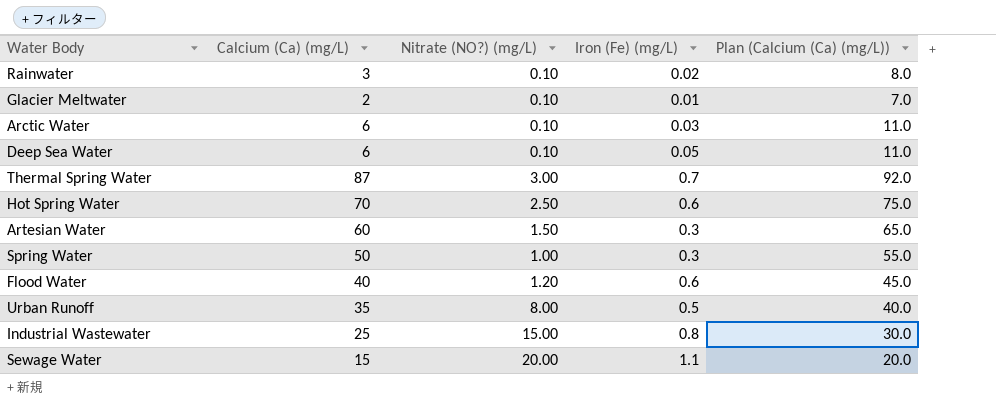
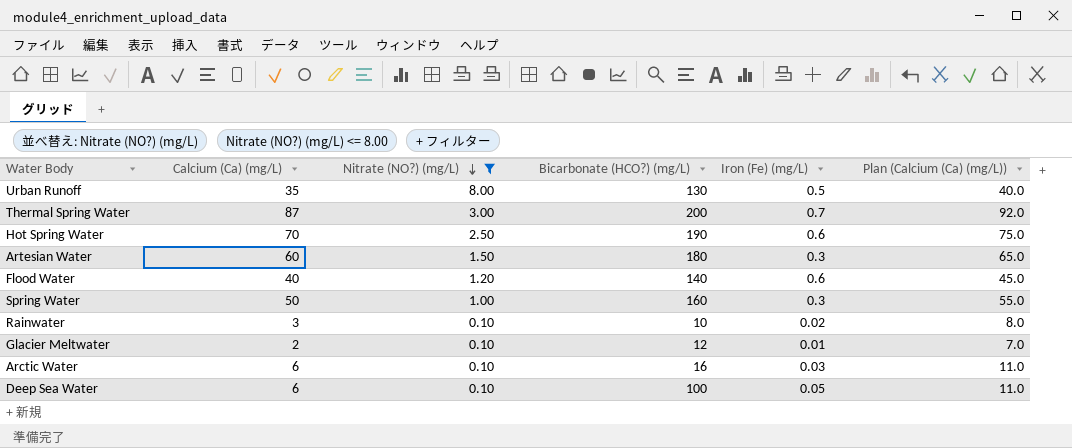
filter: none -> Nitrate (NO?) (mg/L) <= 8.00
row order: none -> Nitrate (NO?) (mg/L) descending
column Bicarbonate (HCO?) (mg/L) | position: none -> 4

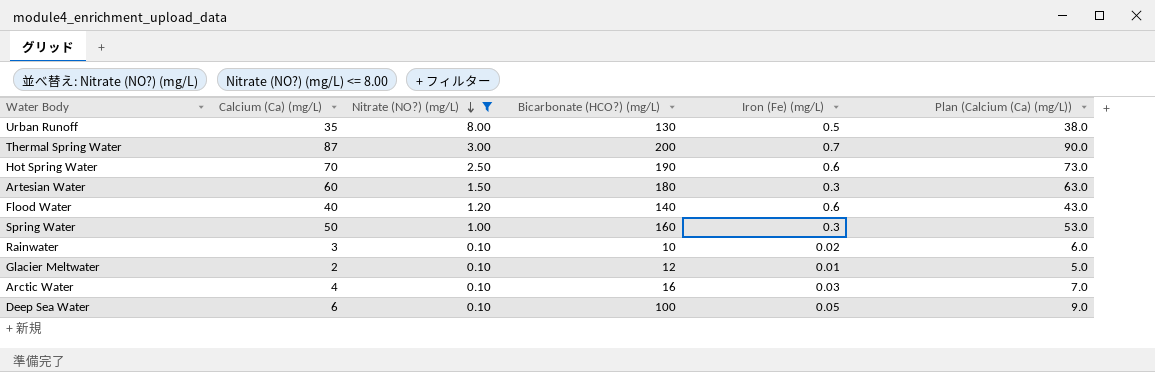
column Plan (Calcium (Ca) (mg/L)) | formula: [Calcium (Ca) (mg/L)] + 5 -> [Calcium (Ca) (mg/L)] + 3
Arctic Water | Calcium (Ca) (mg/L): 6 -> 4

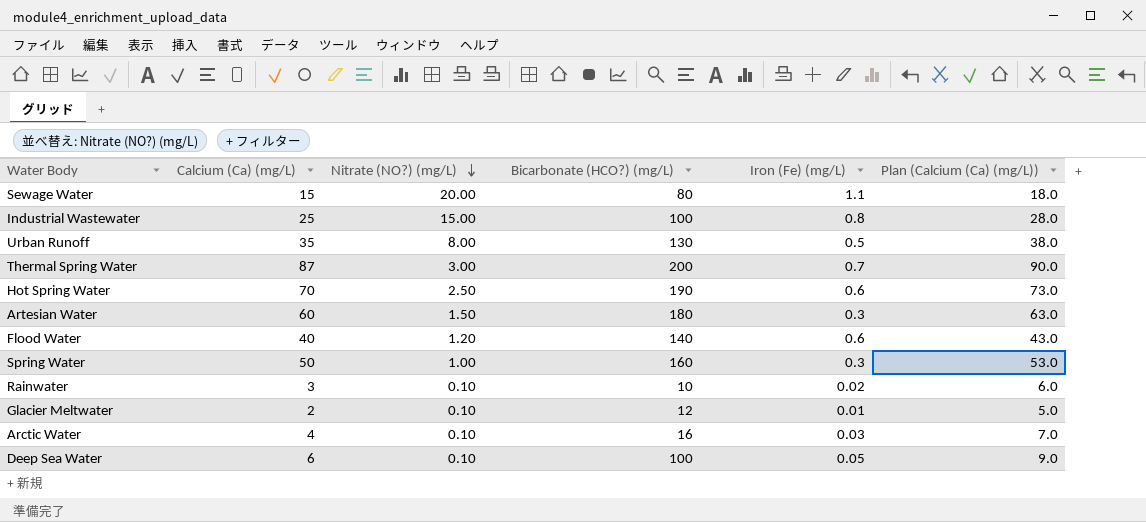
filter: Nitrate (NO?) (mg/L) <= 8.00 -> none

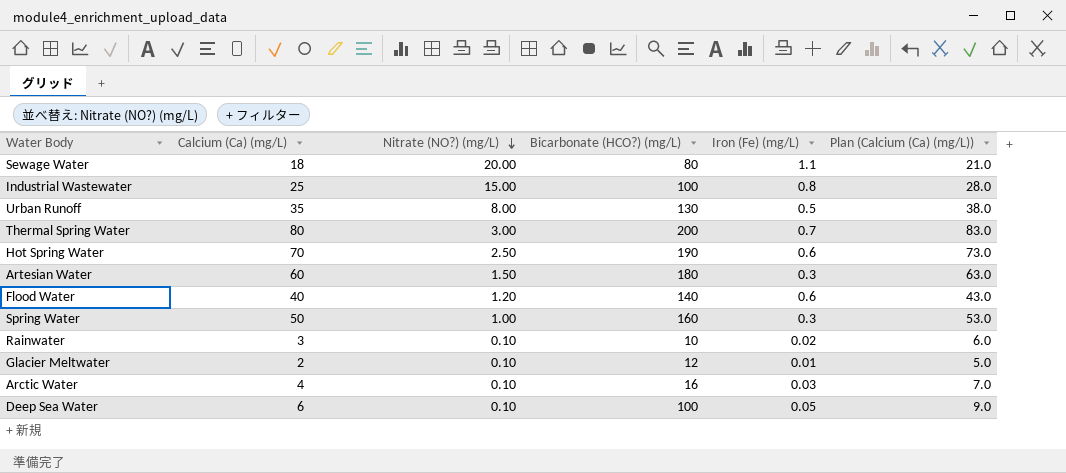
Sewage Water | Calcium (Ca) (mg/L): 15 -> 18
Sewage Water | Plan (Calcium (Ca) (mg/L)): 18.0 -> 21.0
Thermal Spring Water | Calcium (Ca) (mg/L): 87 -> 80
Thermal Spring Water | Plan (Calcium (Ca) (mg/L)): 90.0 -> 83.0

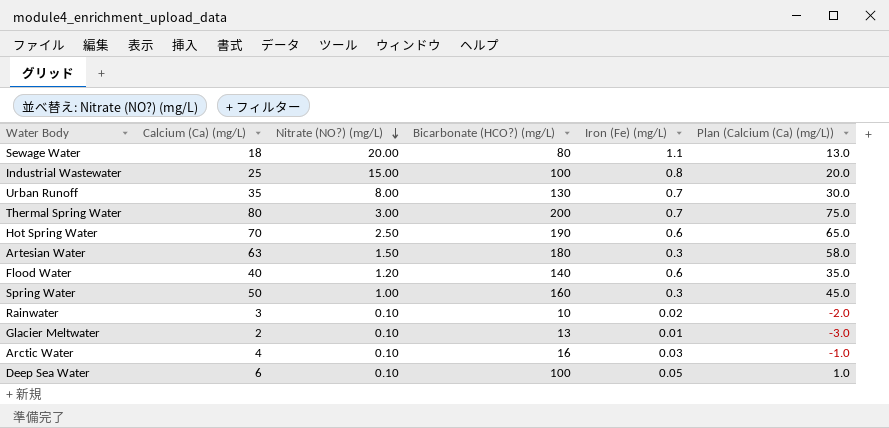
column Plan (Calcium (Ca) (mg/L)) | formula: [Calcium (Ca) (mg/L)] + 3 -> [Calcium (Ca) (mg/L)] - 5
Urban Runoff | Iron (Fe) (mg/L): 0.5 -> 0.7
Artesian Water | Calcium (Ca) (mg/L): 60 -> 63
Glacier Meltwater | Bicarbonate (HCO?) (mg/L): 12 -> 13

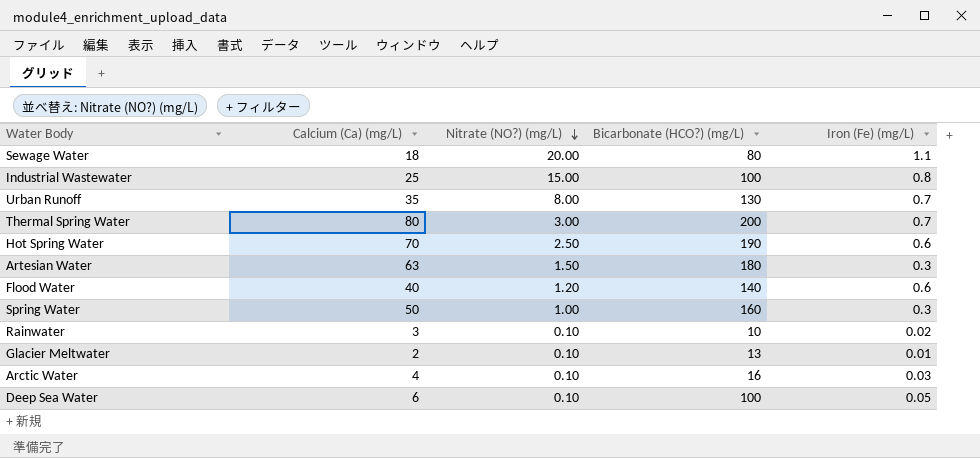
column Plan (Calcium (Ca) (mg/L)) | formula: [Calcium (Ca) (mg/L)] - 5 -> none

